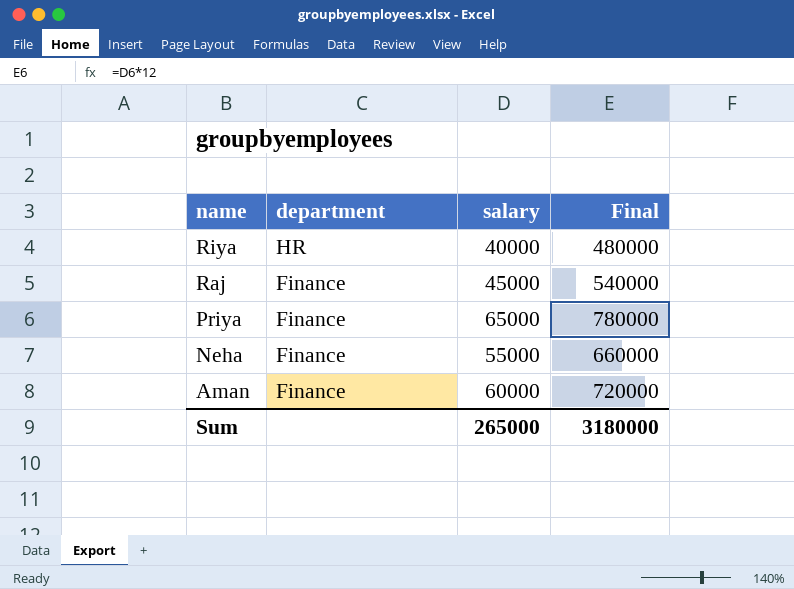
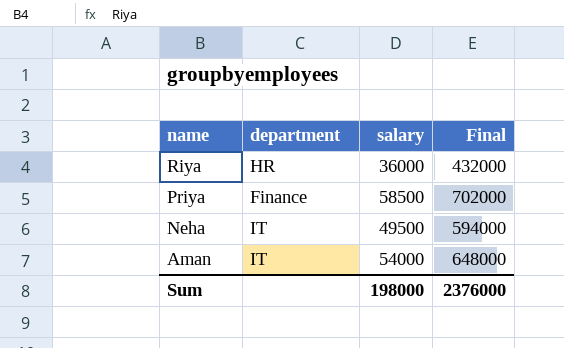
row Raj: Finance | 45000 | 540000 -> none
Riya | salary: 40000 -> 36000
Riya | Final: 480000 -> 432000
Priya | salary: 65000 -> 58500
Priya | Final: 780000 -> 702000
Neha | department: Finance -> IT
Neha | salary: 55000 -> 49500
Neha | Final: 660000 -> 594000
Aman | department: Finance -> IT
Aman | salary: 60000 -> 54000
Aman | Final: 720000 -> 648000
Sum | salary: 265000 -> 198000
Sum | Final: 3180000 -> 2376000

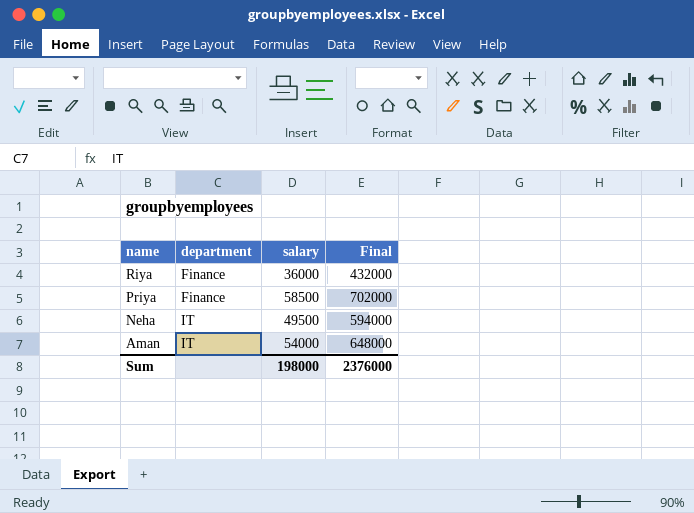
Riya | department: HR -> Finance

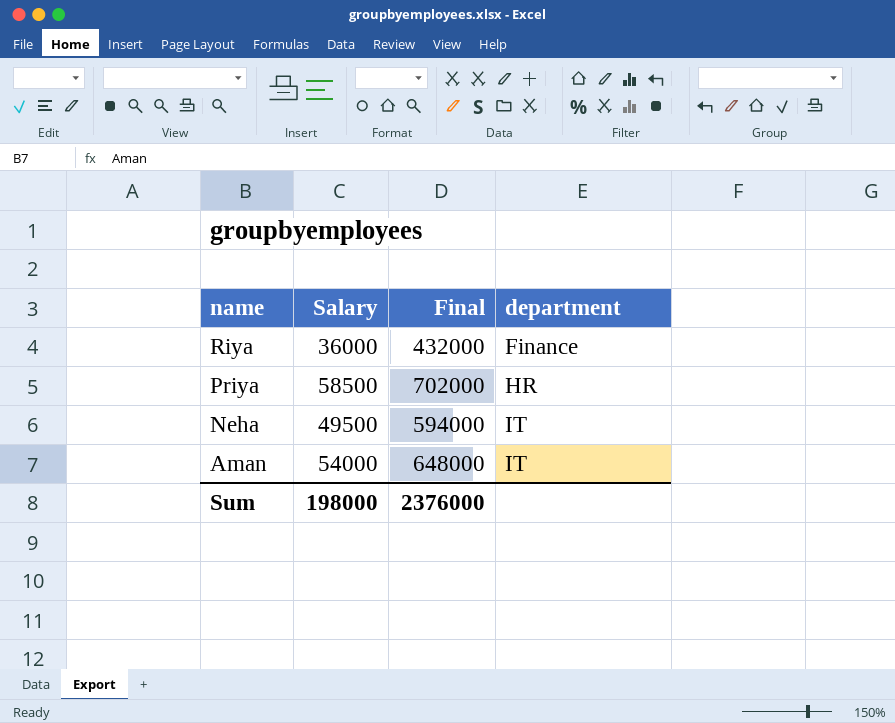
column name: salary -> Salary
column department | position: 2 -> 4
Priya | department: Finance -> HR

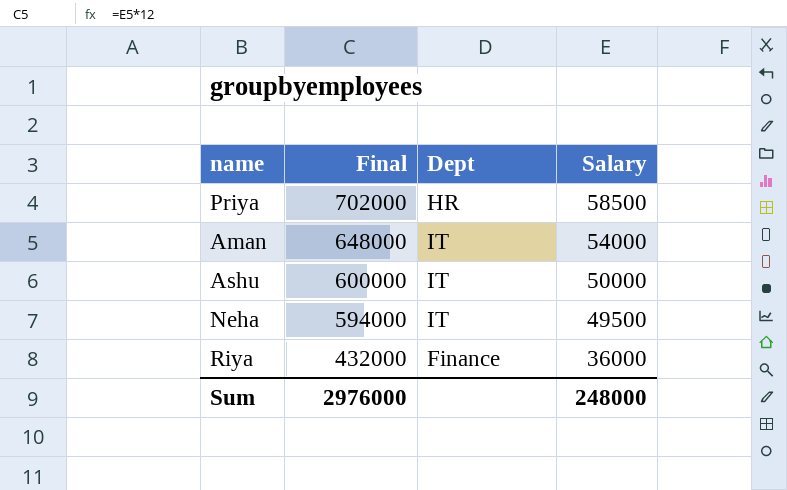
row order: name descending -> Final descending
column name: department -> Dept
column Salary | position: 2 -> 4
row Ashu: none -> 600000 | IT | 50000
Sum | Final: 2376000 -> 2976000
Sum | Salary: 198000 -> 248000

